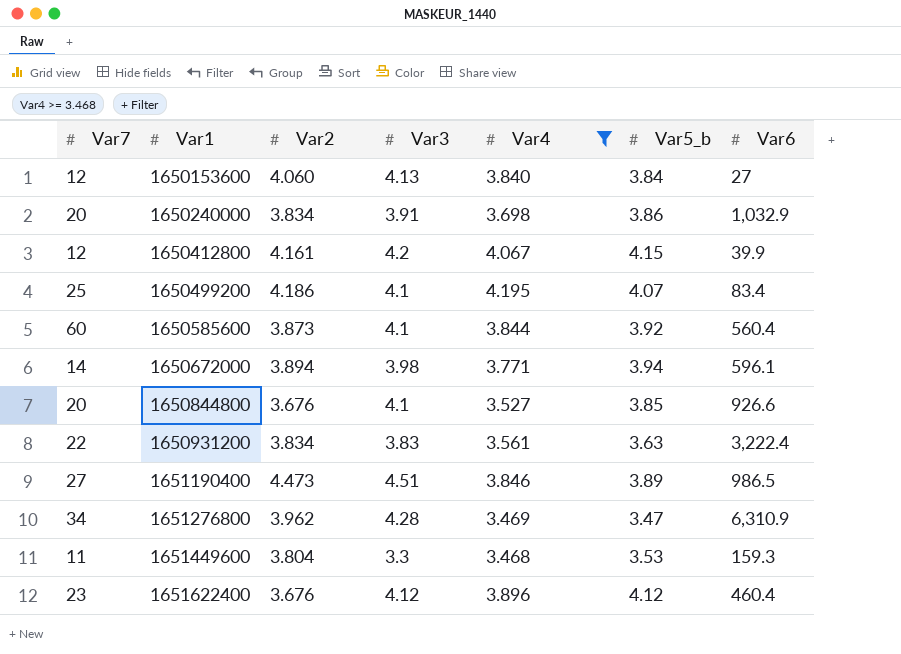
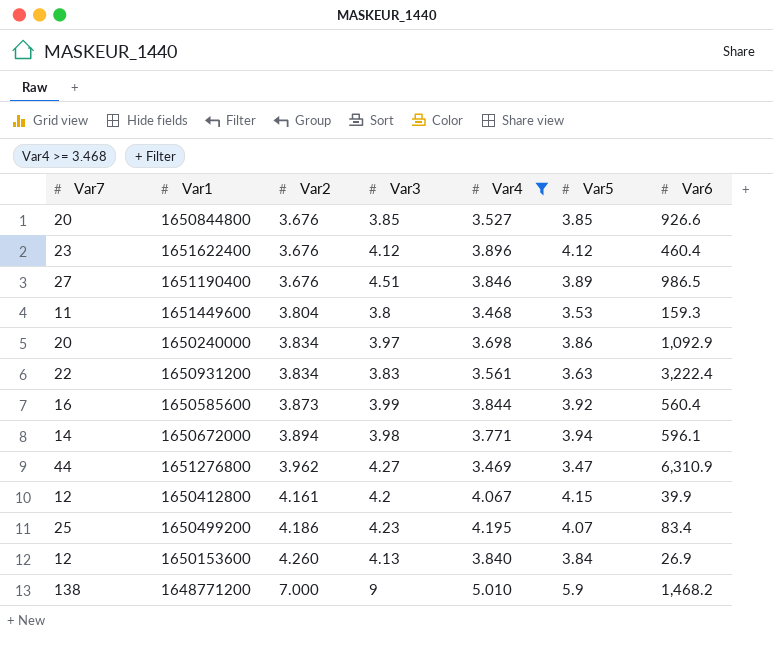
row order: Var1 ascending -> Var2 ascending
column name: Var5_b -> Var5
1650844800 | Var3: 4.1 -> 3.85
1651190400 | Var2: 4.473 -> 3.676
1651449600 | Var3: 3.3 -> 3.8
1650240000 | Var3: 3.91 -> 3.97
1650240000 | Var6: 1,032.9 -> 1,092.9
1650585600 | Var7: 60 -> 16
1650585600 | Var3: 4.1 -> 3.99
1651276800 | Var7: 34 -> 44
1651276800 | Var3: 4.28 -> 4.27
1650499200 | Var3: 4.1 -> 4.23
1650153600 | Var2: 4.060 -> 4.260
1650153600 | Var6: 27 -> 26.9
row 1648771200: none -> 138 | 7.000 | 9 | 5.010 | 5.9 | 1,468.2

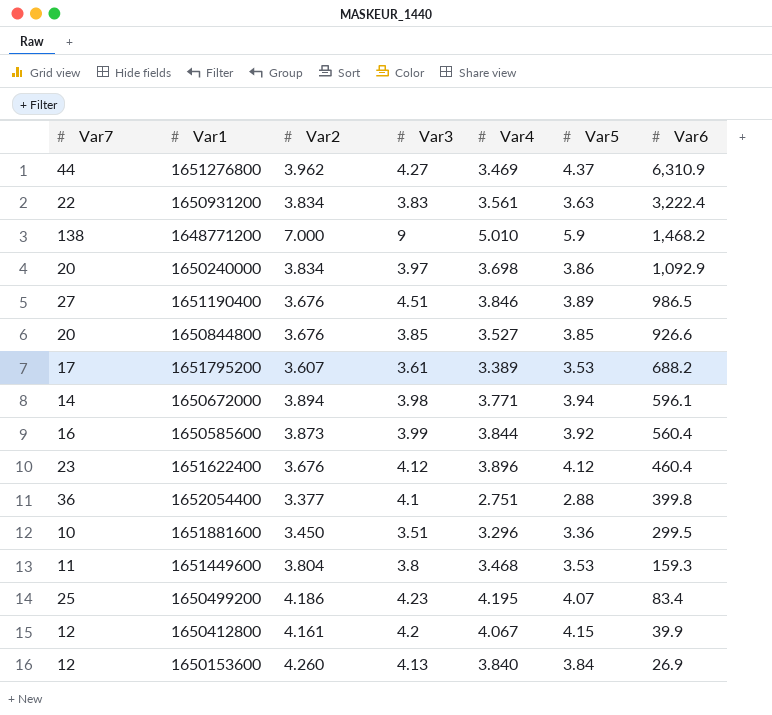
filter: Var4 >= 3.468 -> none
row order: Var2 ascending -> Var6 descending
1651276800 | Var5: 3.47 -> 4.37

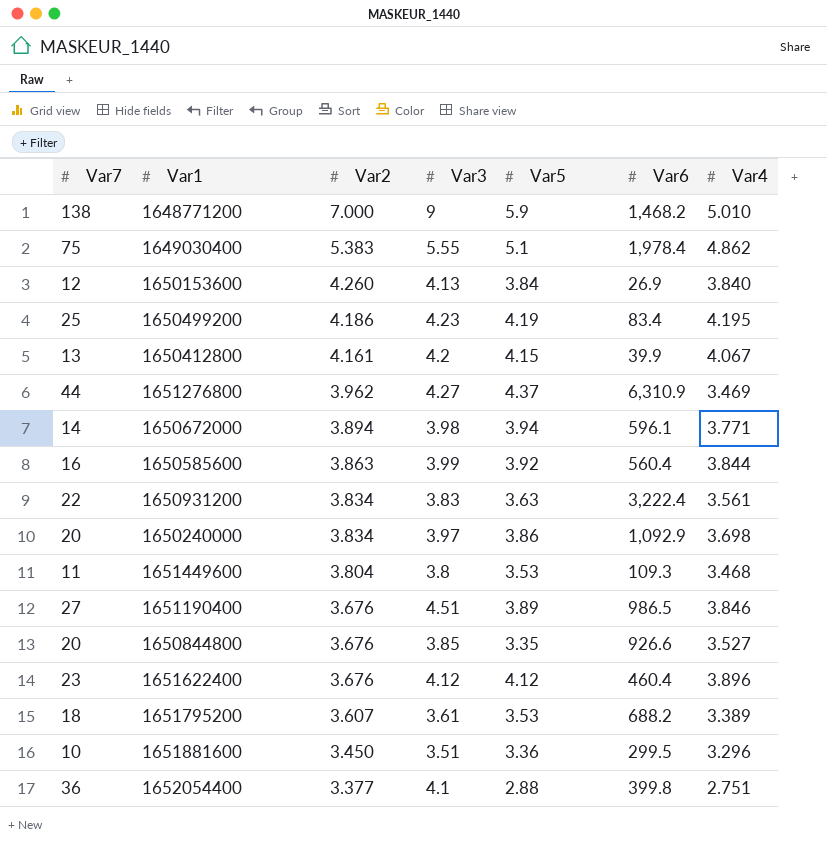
row order: Var6 descending -> Var2 descending
column Var4 | position: 5 -> 7
row 1649030400: none -> 75 | 5.383 | 5.55 | 5.1 | 1,978.4 | 4.862
1650499200 | Var5: 4.07 -> 4.19
1650412800 | Var7: 12 -> 13
1650585600 | Var2: 3.873 -> 3.863
1651449600 | Var6: 159.3 -> 109.3
1650844800 | Var5: 3.85 -> 3.35
1651795200 | Var7: 17 -> 18

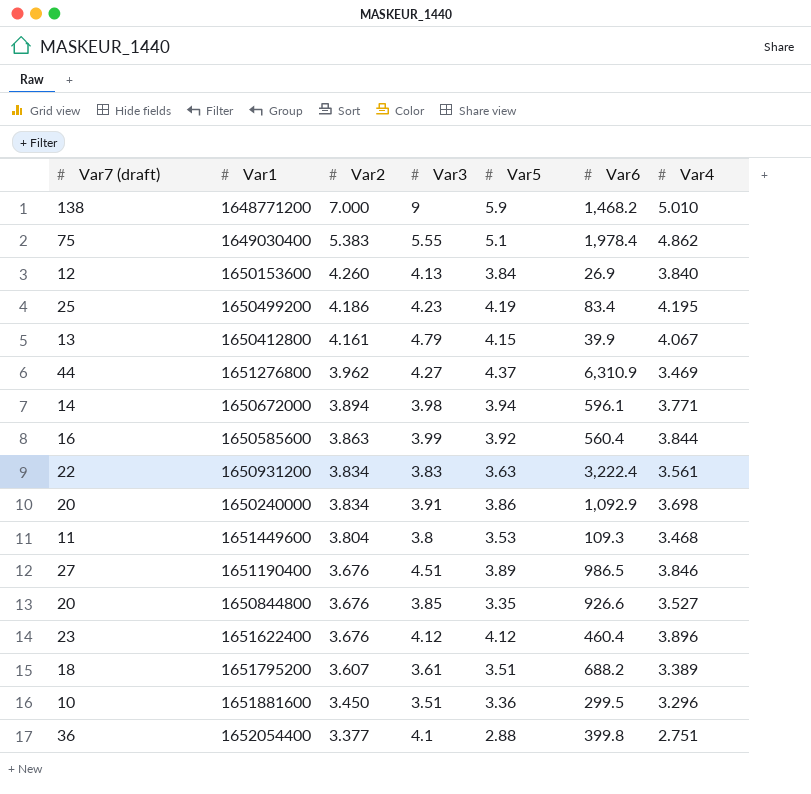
column name: Var7 -> Var7 (draft)
1650412800 | Var3: 4.2 -> 4.79
1650240000 | Var3: 3.97 -> 3.91
1651795200 | Var5: 3.53 -> 3.51

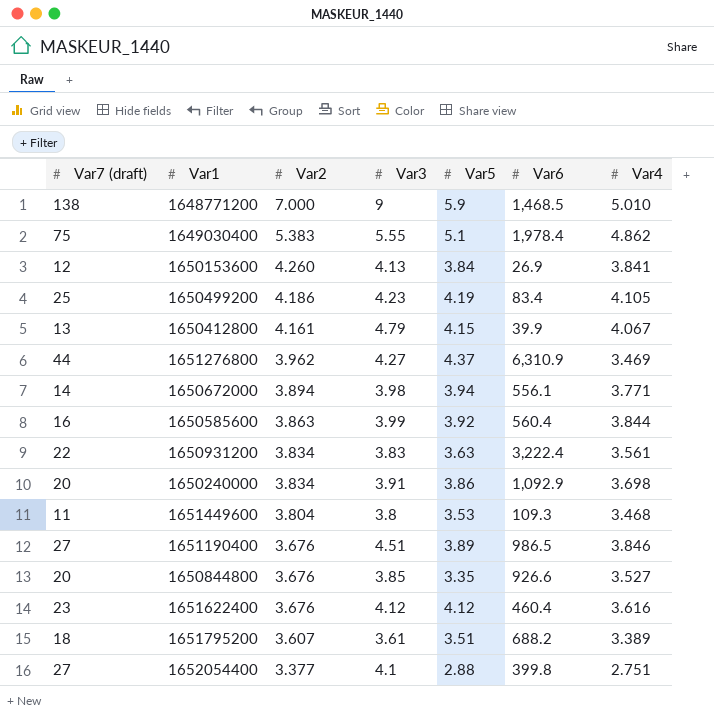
row 1651881600: 10 | 3.450 | 3.51 | 3.36 | 299.5 | 3.296 -> none
1648771200 | Var6: 1,468.2 -> 1,468.5
1650153600 | Var4: 3.840 -> 3.841
1650499200 | Var4: 4.195 -> 4.105
1650672000 | Var6: 596.1 -> 556.1
1651622400 | Var4: 3.896 -> 3.616
1652054400 | Var7 (draft): 36 -> 27

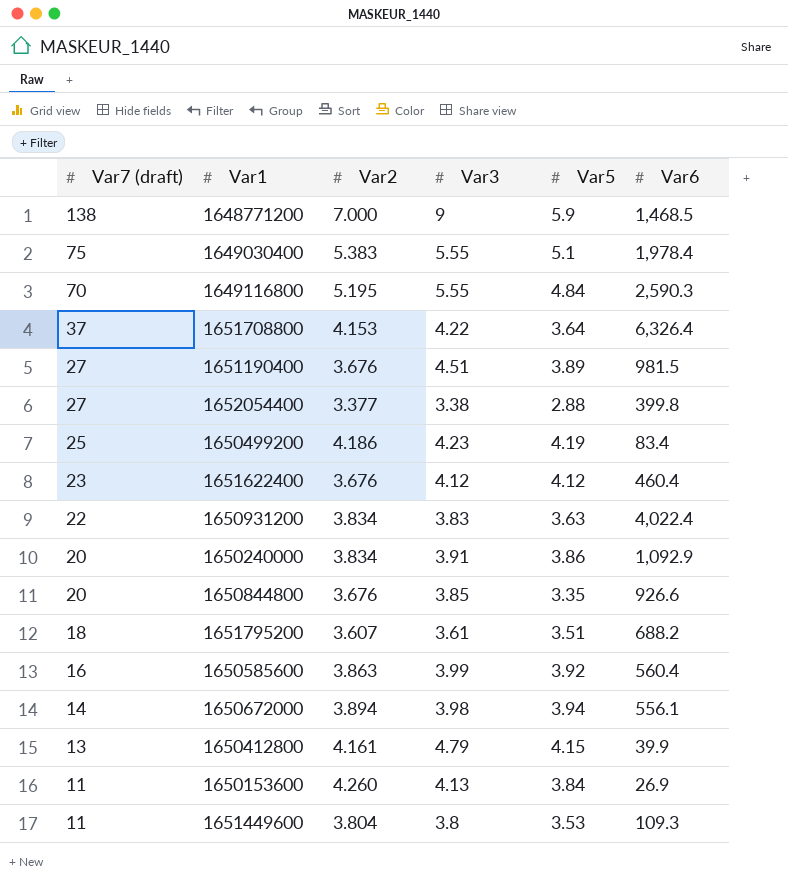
row order: Var2 descending -> Var7 (draft) descending
column Var4 | position: 7 -> none
row 1651276800: 44 | 3.962 | 4.27 | 4.37 | 6,310.9 | 3.469 -> none
row 1649116800: none -> 70 | 5.195 | 5.55 | 4.84 | 2,590.3
row 1651708800: none -> 37 | 4.153 | 4.22 | 3.64 | 6,326.4
1651190400 | Var6: 986.5 -> 981.5
1652054400 | Var3: 4.1 -> 3.38
1650931200 | Var6: 3,222.4 -> 4,022.4
1650153600 | Var7 (draft): 12 -> 11

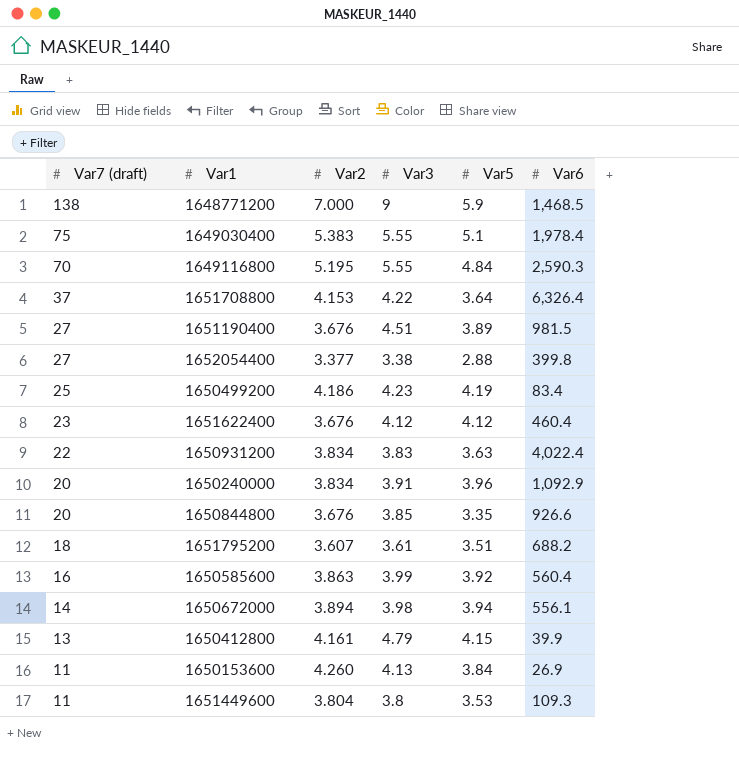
1650240000 | Var5: 3.86 -> 3.96

